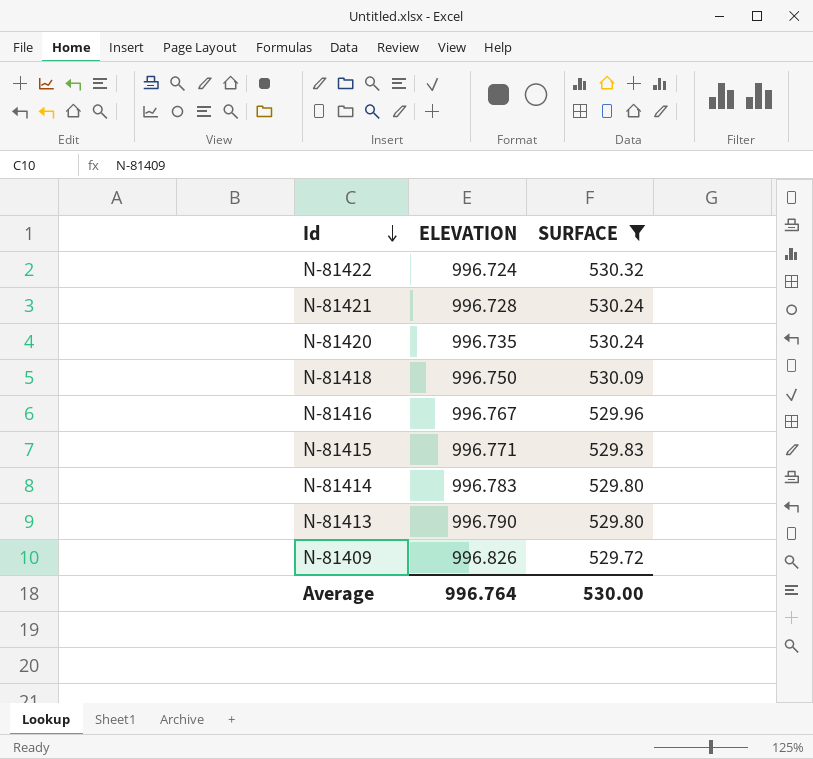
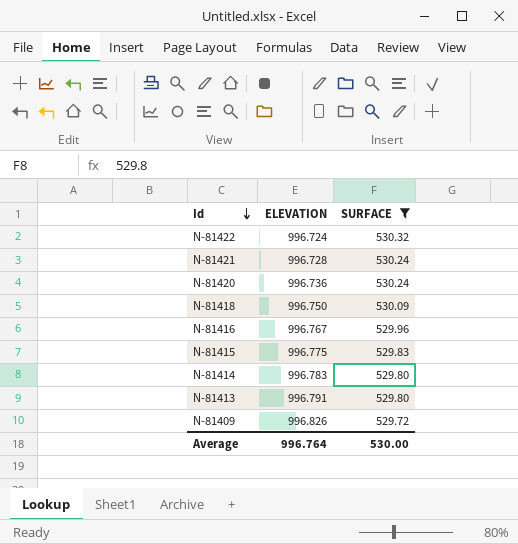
N-81420 | ELEVATION: 996.735 -> 996.736
N-81415 | ELEVATION: 996.771 -> 996.775
N-81413 | ELEVATION: 996.790 -> 996.791

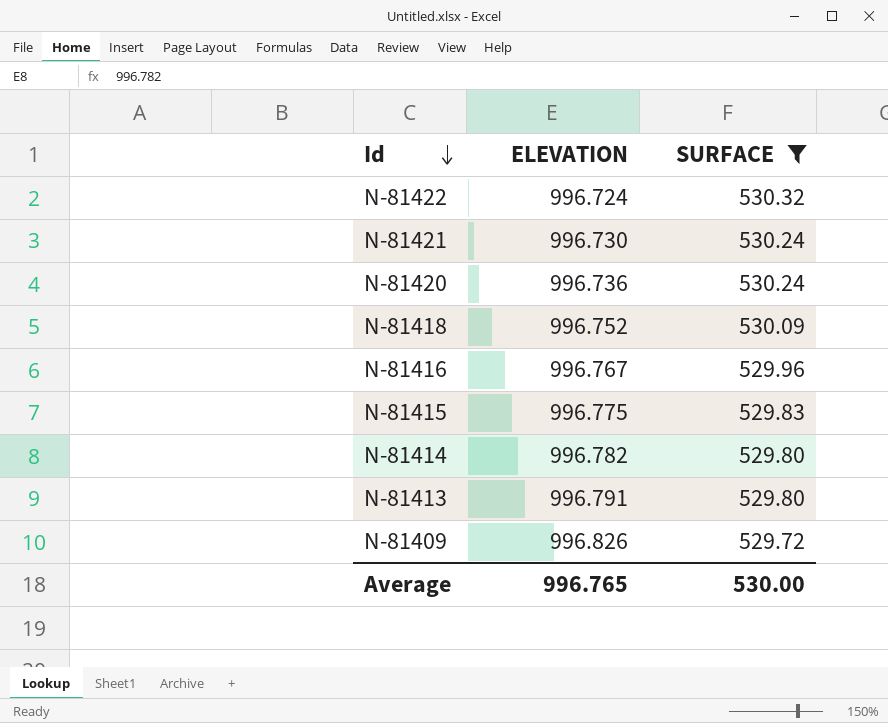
N-81421 | ELEVATION: 996.728 -> 996.730
N-81418 | ELEVATION: 996.750 -> 996.752
N-81414 | ELEVATION: 996.783 -> 996.782
Average | ELEVATION: 996.764 -> 996.765

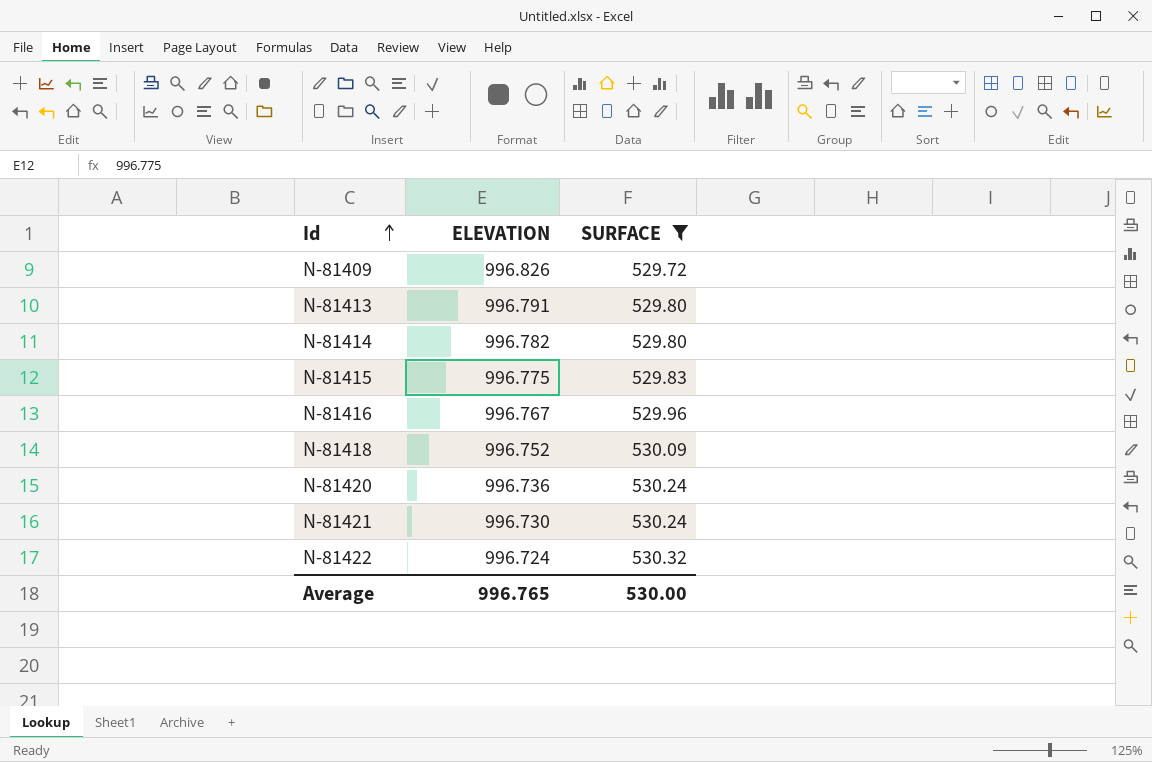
row order: Id descending -> Id ascending

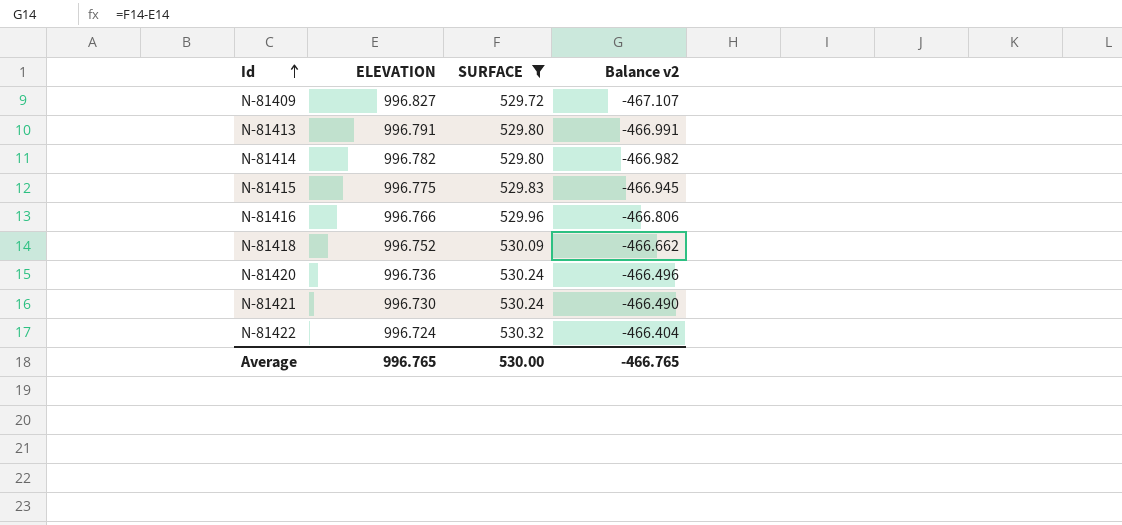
column Balance v2 | formula: none -> [SURFACE] - [ELEVATION]
N-81409 | ELEVATION: 996.826 -> 996.827
N-81416 | ELEVATION: 996.767 -> 996.766

